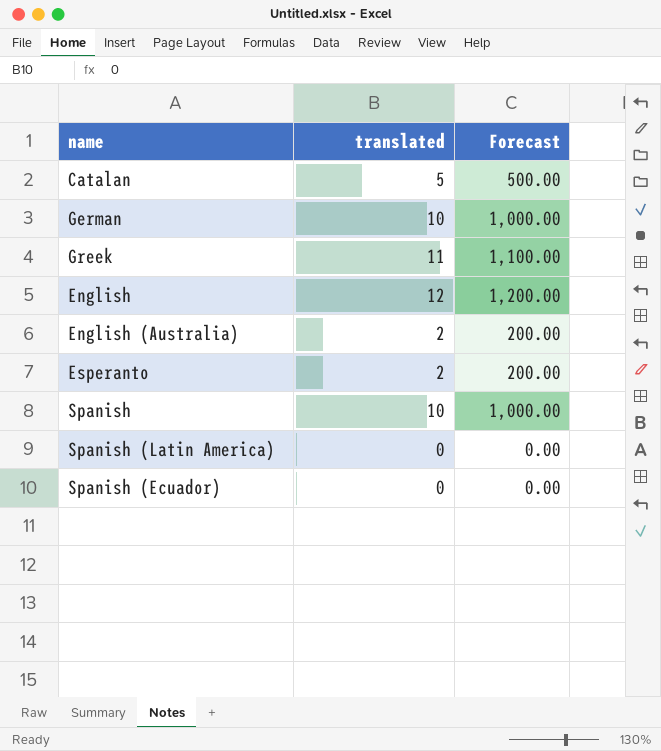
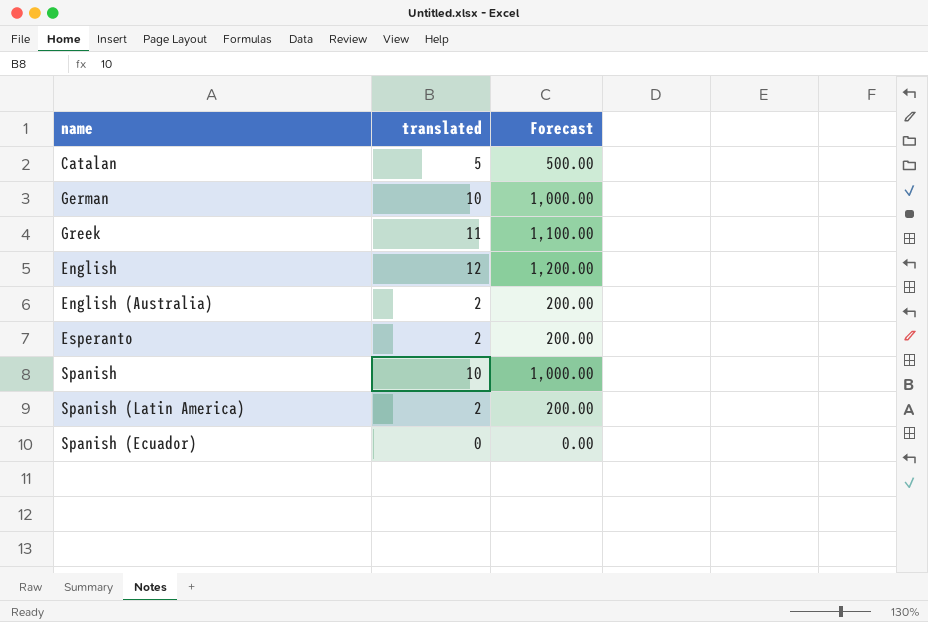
Spanish (Latin America) | translated: 0 -> 2
Spanish (Latin America) | Forecast: 0.00 -> 200.00

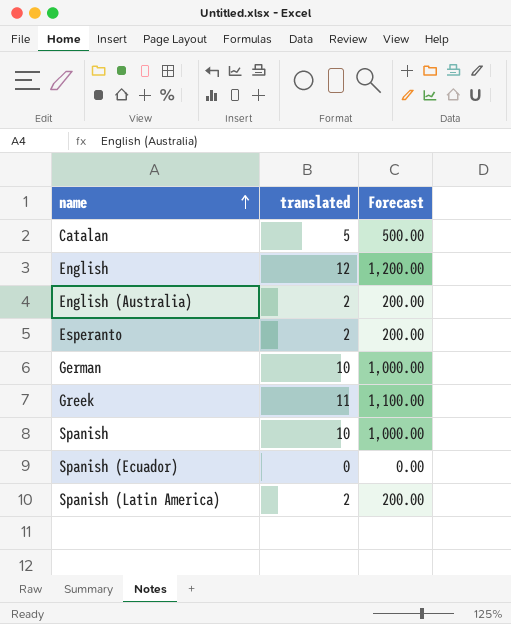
row order: none -> name ascending

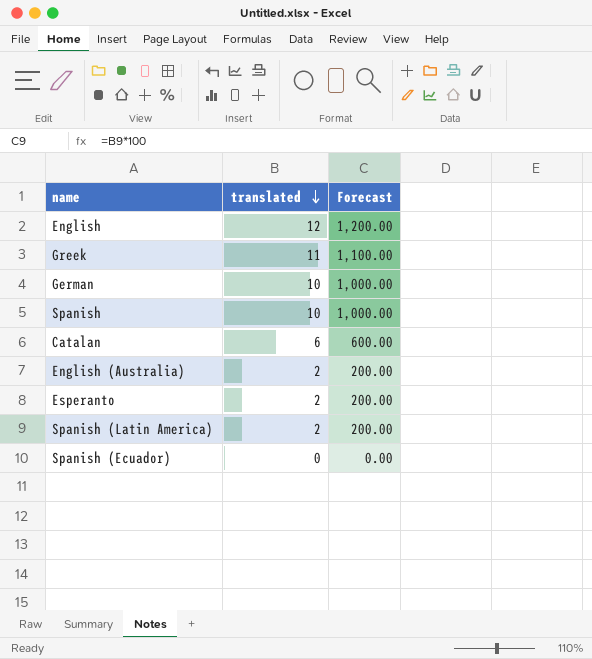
row order: name ascending -> translated descending
Catalan | translated: 5 -> 6
Catalan | Forecast: 500.00 -> 600.00

